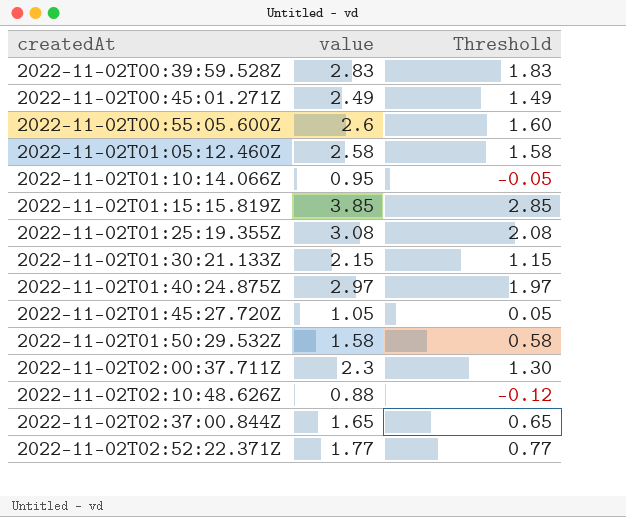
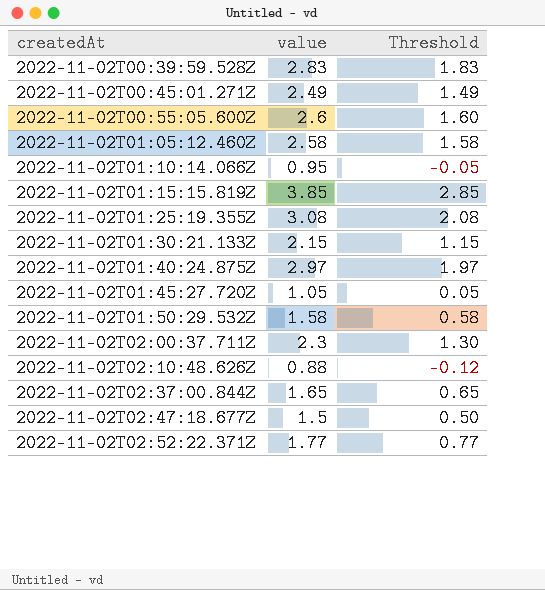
row 2022-11-02T02:47:18.677Z: none -> 1.5 | 0.50

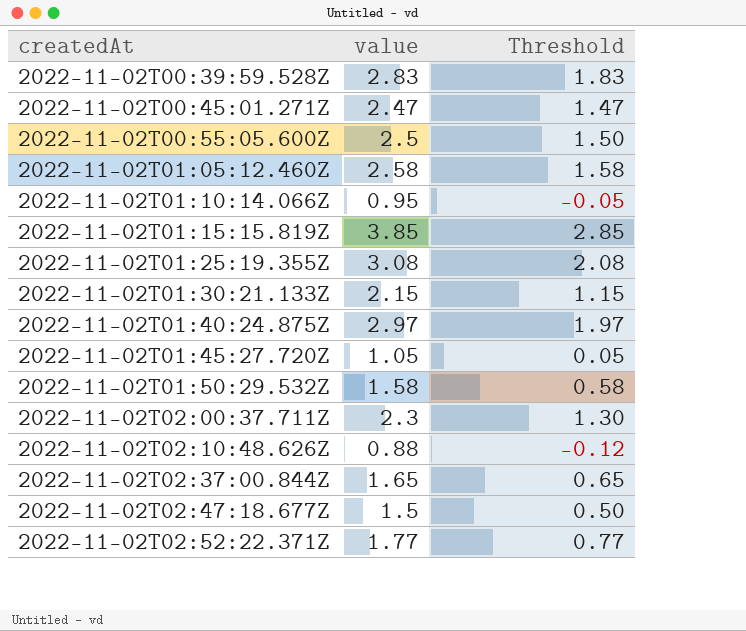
2022-11-02T00:45:01.271Z | value: 2.49 -> 2.47
2022-11-02T00:45:01.271Z | Threshold: 1.49 -> 1.47
2022-11-02T00:55:05.600Z | value: 2.6 -> 2.5
2022-11-02T00:55:05.600Z | Threshold: 1.60 -> 1.50

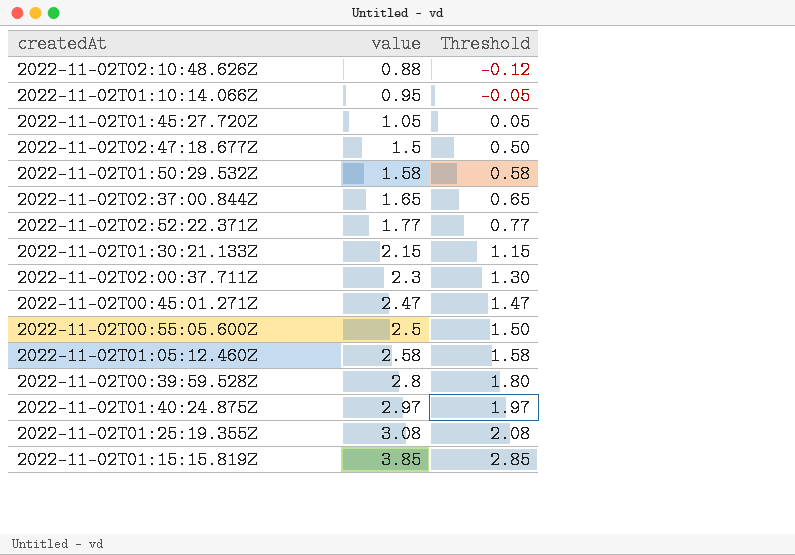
row order: createdAt ascending -> value ascending
2022-11-02T00:39:59.528Z | value: 2.83 -> 2.8
2022-11-02T00:39:59.528Z | Threshold: 1.83 -> 1.80

